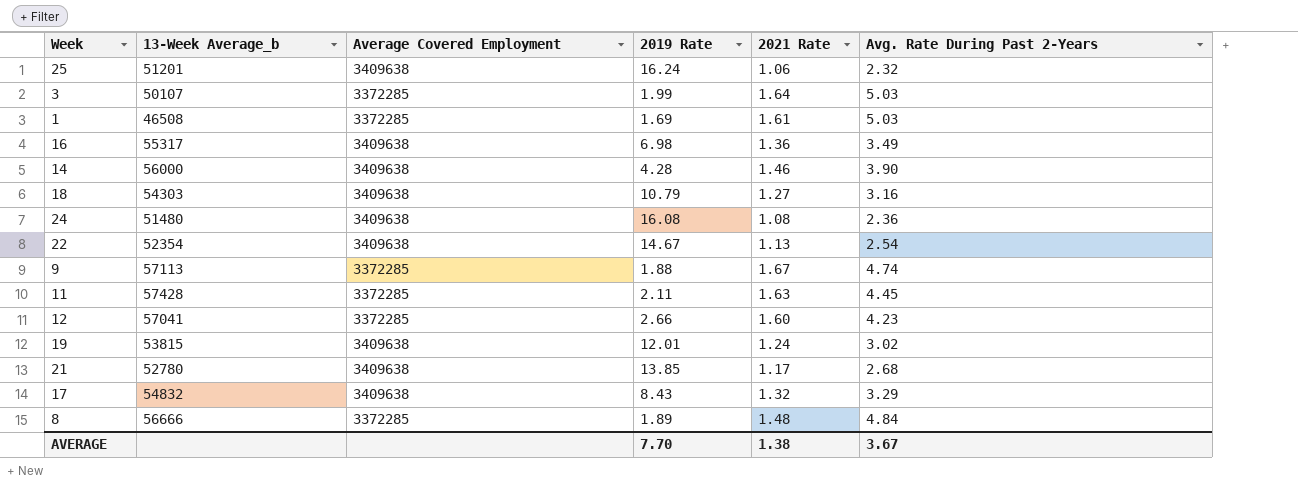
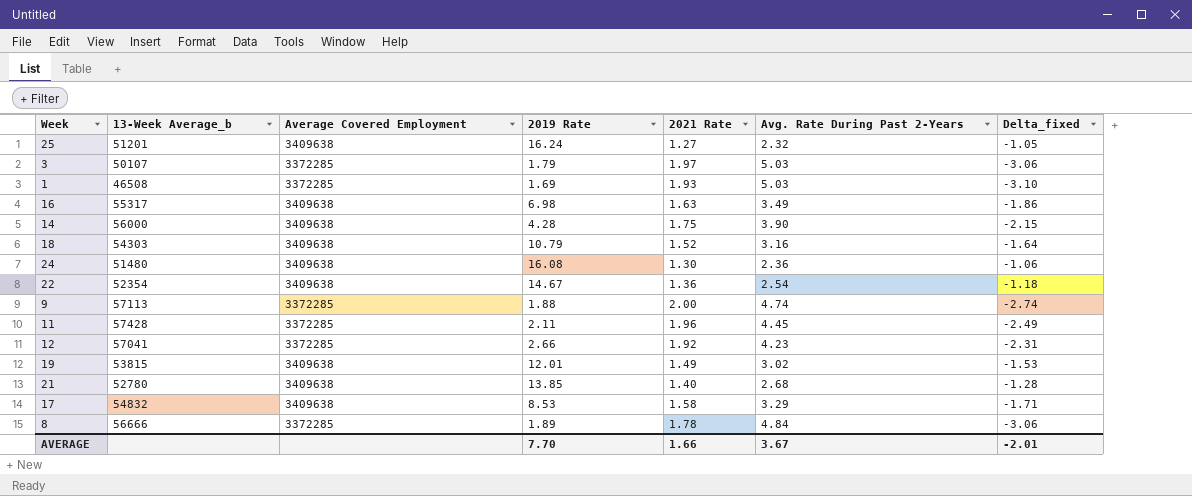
column Delta_fixed | formula: none -> [2021 Rate] - [Avg. Rate During Past 2-Years]
25 | 2021 Rate: 1.06 -> 1.27
3 | 2019 Rate: 1.99 -> 1.79
3 | 2021 Rate: 1.64 -> 1.97
1 | 2021 Rate: 1.61 -> 1.93
16 | 2021 Rate: 1.36 -> 1.63
14 | 2021 Rate: 1.46 -> 1.75
18 | 2021 Rate: 1.27 -> 1.52
24 | 2021 Rate: 1.08 -> 1.30
22 | 2021 Rate: 1.13 -> 1.36
9 | 2021 Rate: 1.67 -> 2.00
11 | 2021 Rate: 1.63 -> 1.96
12 | 2021 Rate: 1.60 -> 1.92
19 | 2021 Rate: 1.24 -> 1.49
21 | 2021 Rate: 1.17 -> 1.40
17 | 2019 Rate: 8.43 -> 8.53
17 | 2021 Rate: 1.32 -> 1.58
8 | 2021 Rate: 1.48 -> 1.78
AVERAGE | 2021 Rate: 1.38 -> 1.66

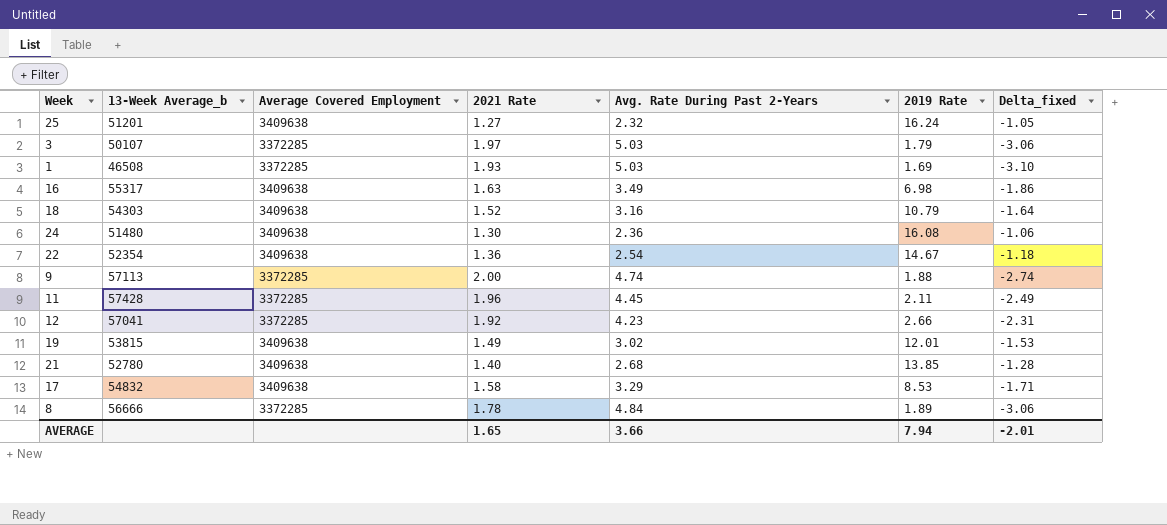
column 2019 Rate | position: 4 -> 6
row 14: 56000 | 3409638 | 4.28 | 1.75 | 3.90 | -2.15 -> none
AVERAGE | 2021 Rate: 1.66 -> 1.65
AVERAGE | Avg. Rate During Past 2-Years: 3.67 -> 3.66
AVERAGE | 2019 Rate: 7.70 -> 7.94

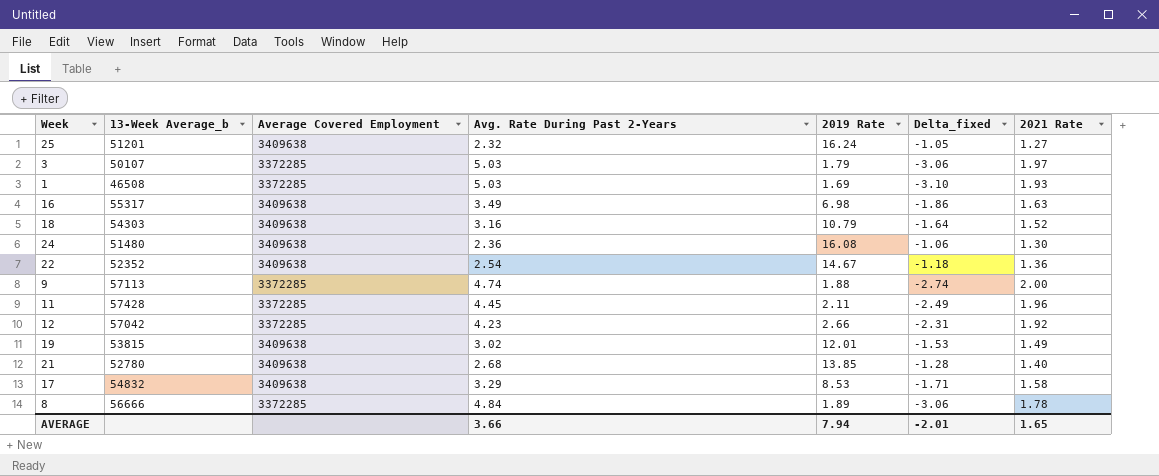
column 2021 Rate | position: 4 -> 7
22 | 13-Week Average_b: 52354 -> 52352
12 | 13-Week Average_b: 57041 -> 57042

